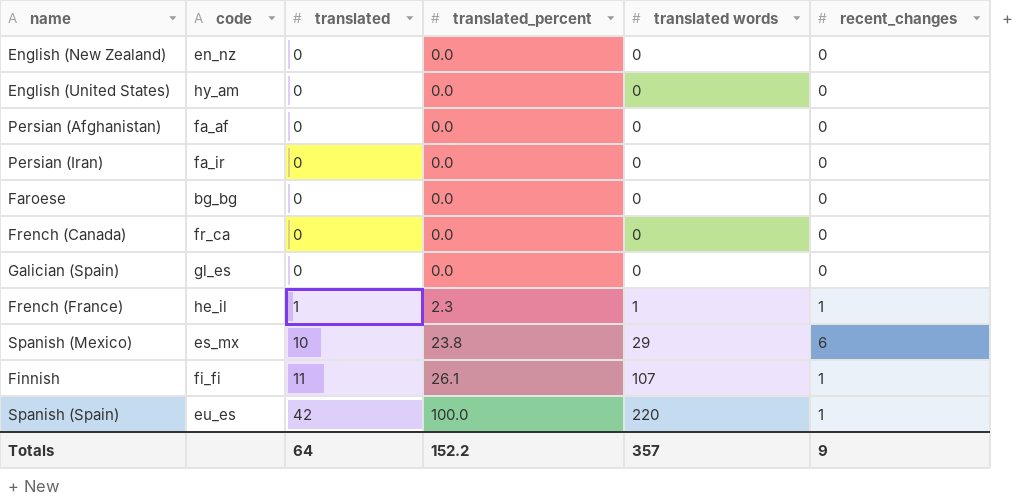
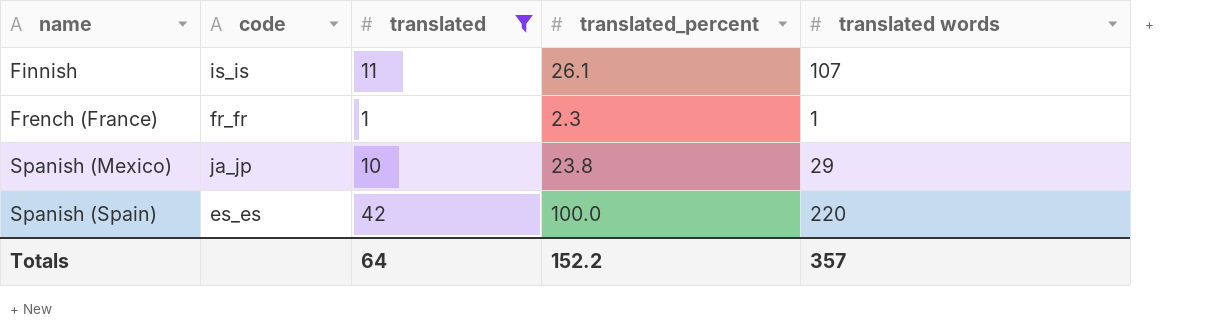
filter: none -> translated != 0
row order: translated ascending -> name ascending
column recent_changes | position: 6 -> none
Finnish | code: fi_fi -> is_is
French (France) | code: he_il -> fr_fr
Spanish (Mexico) | code: es_mx -> ja_jp
Spanish (Spain) | code: eu_es -> es_es

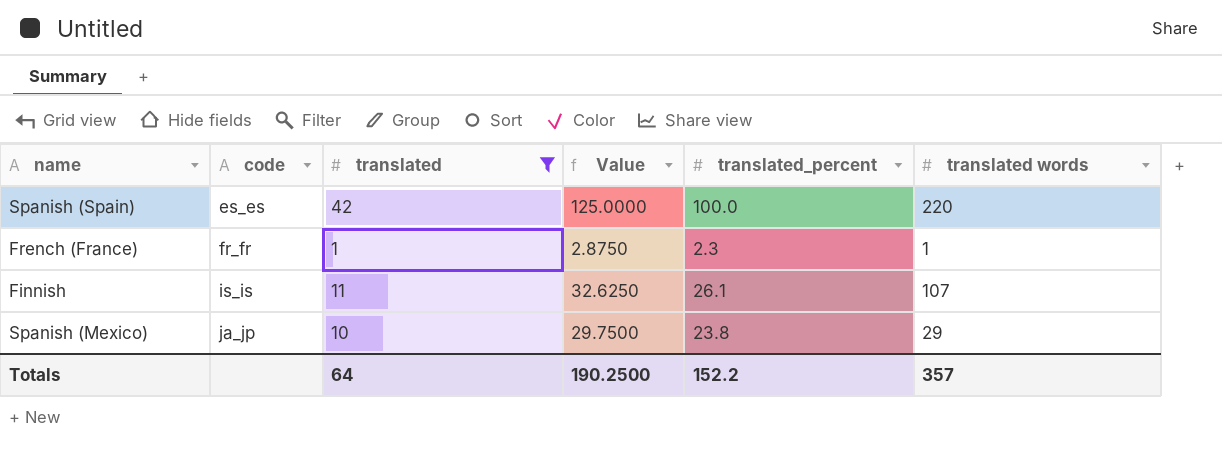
row order: name ascending -> code ascending
column Value | formula: none -> [translated_percent] * 1.25

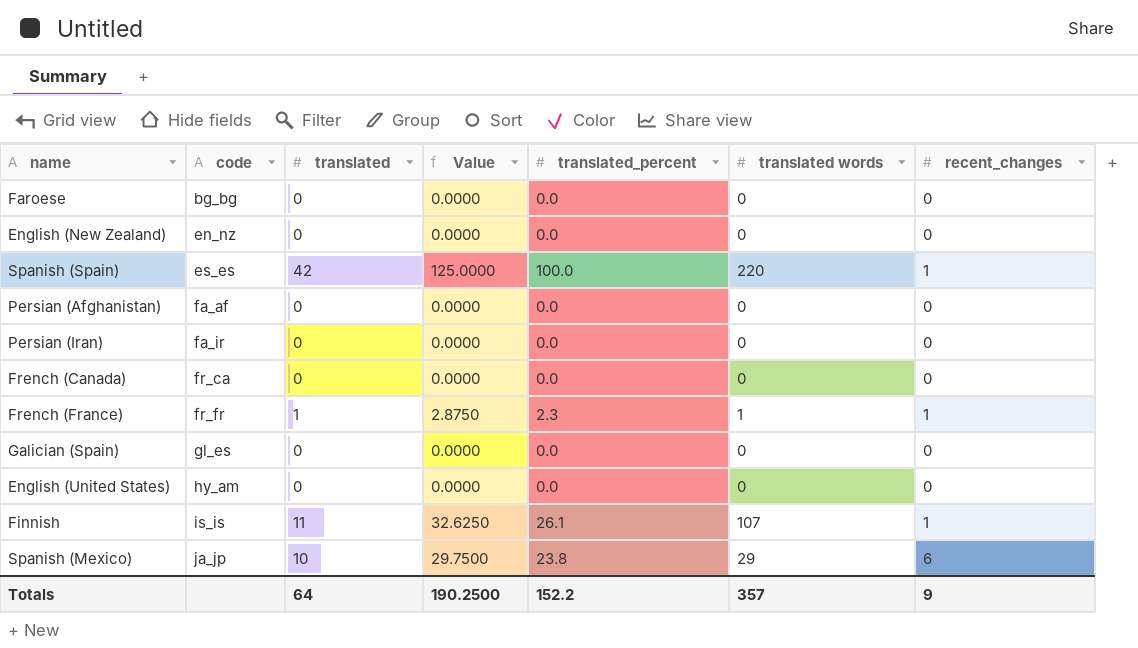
filter: translated != 0 -> none
column recent_changes | position: none -> 7

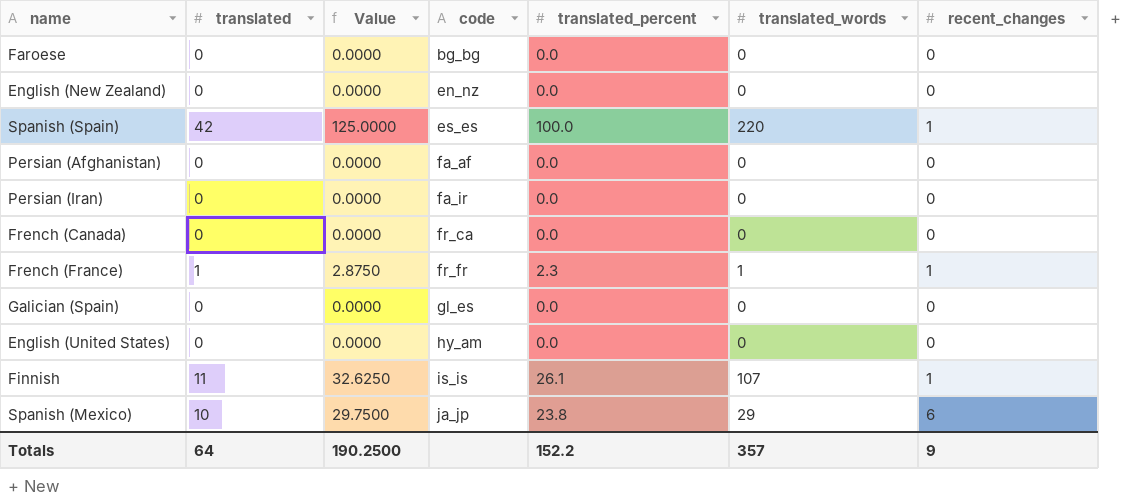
column code | position: 2 -> 4
column name: translated words -> translated_words

